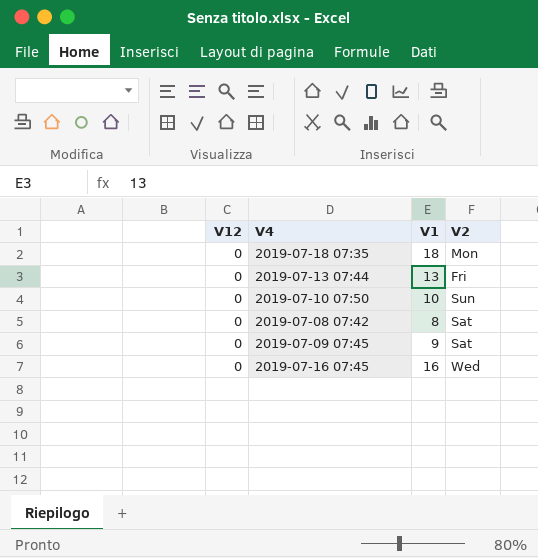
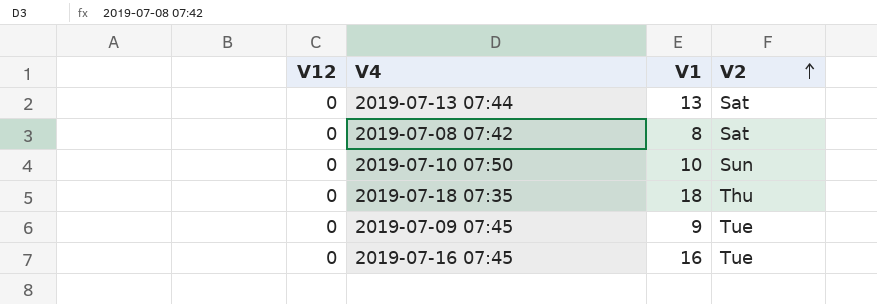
row order: none -> V2 ascending
2019-07-13 07:44 | V2: Fri -> Sat
2019-07-18 07:35 | V2: Mon -> Thu
2019-07-09 07:45 | V2: Sat -> Tue
2019-07-16 07:45 | V2: Wed -> Tue

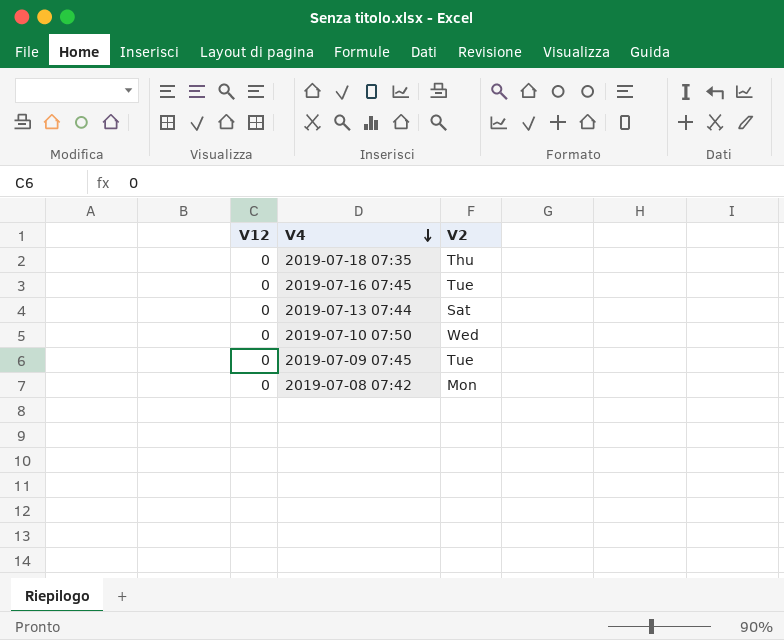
row order: V2 ascending -> V4 descending
column V1 | position: 3 -> none
2019-07-10 07:50 | V2: Sun -> Wed
2019-07-08 07:42 | V2: Sat -> Mon

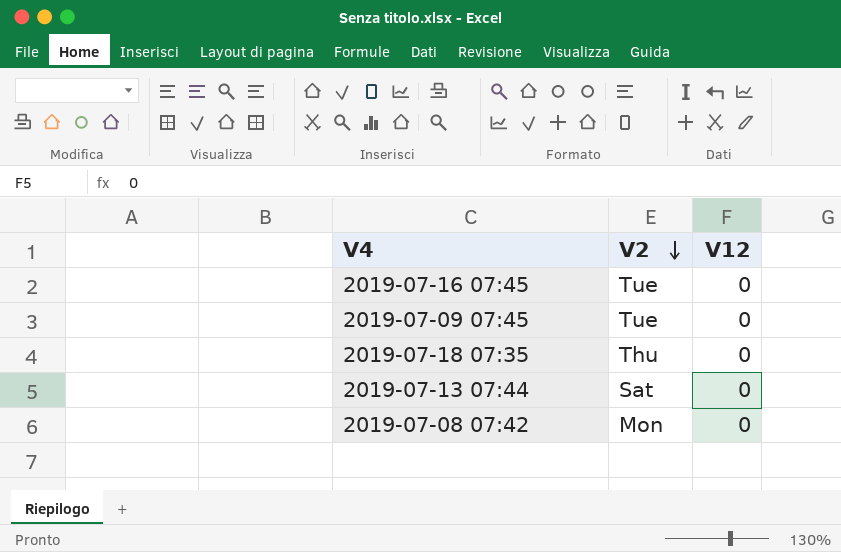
row order: V4 descending -> V2 descending
column V12 | position: 1 -> 3
row 2019-07-10 07:50: 0 | Wed -> none

